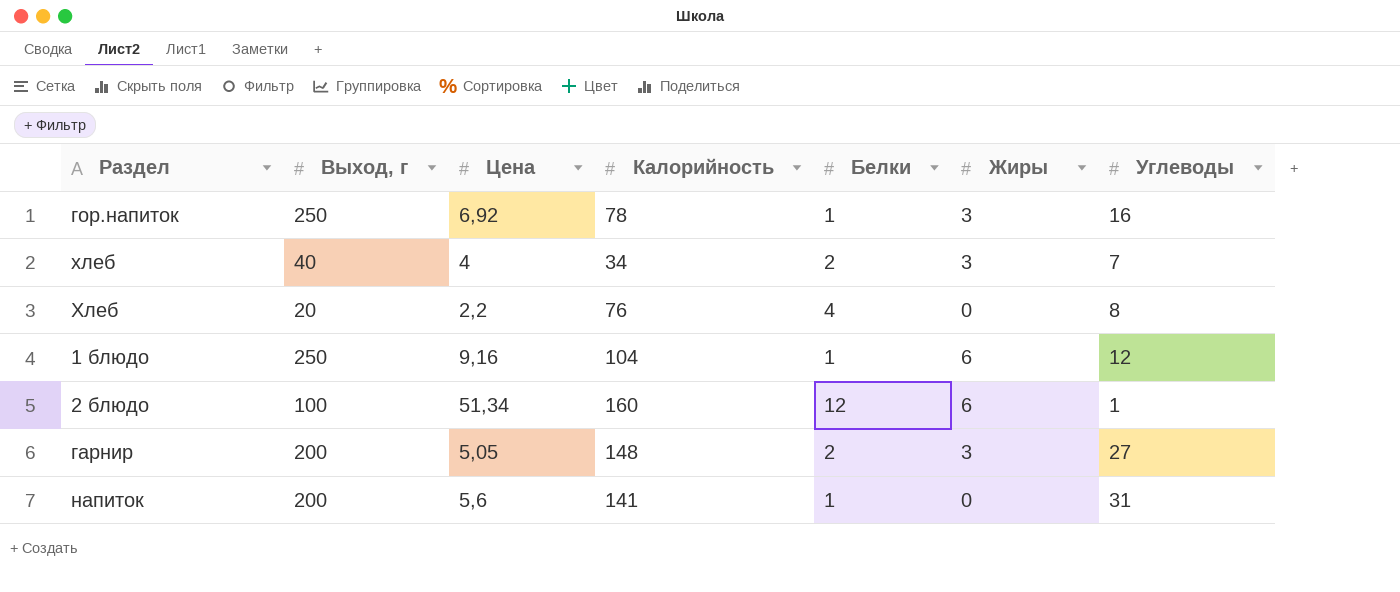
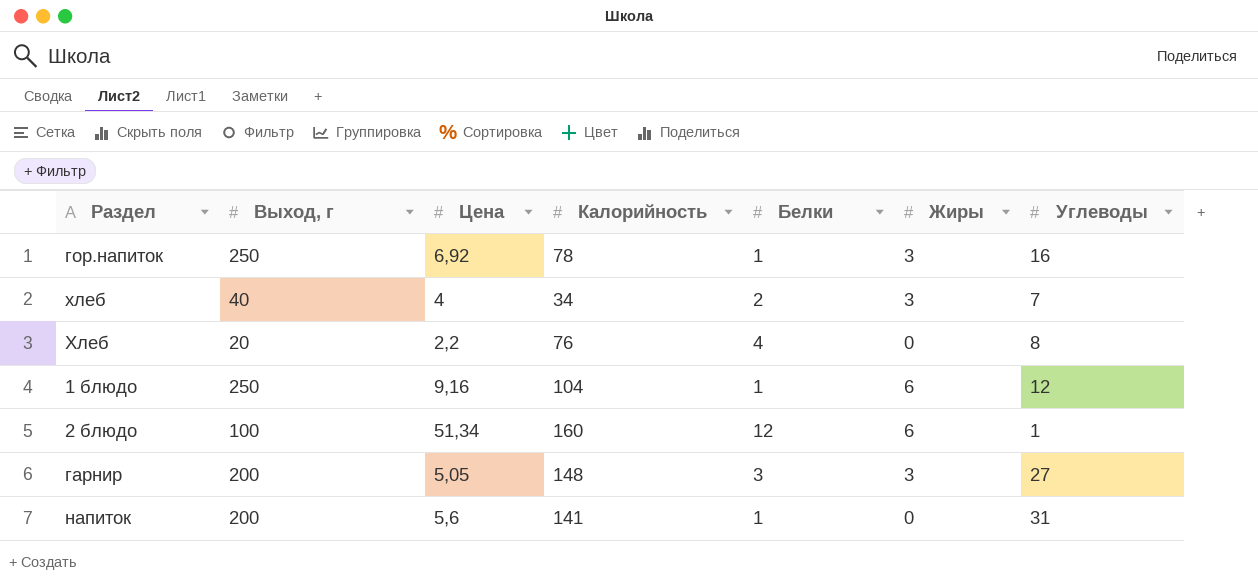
гарнир | Белки: 2 -> 3

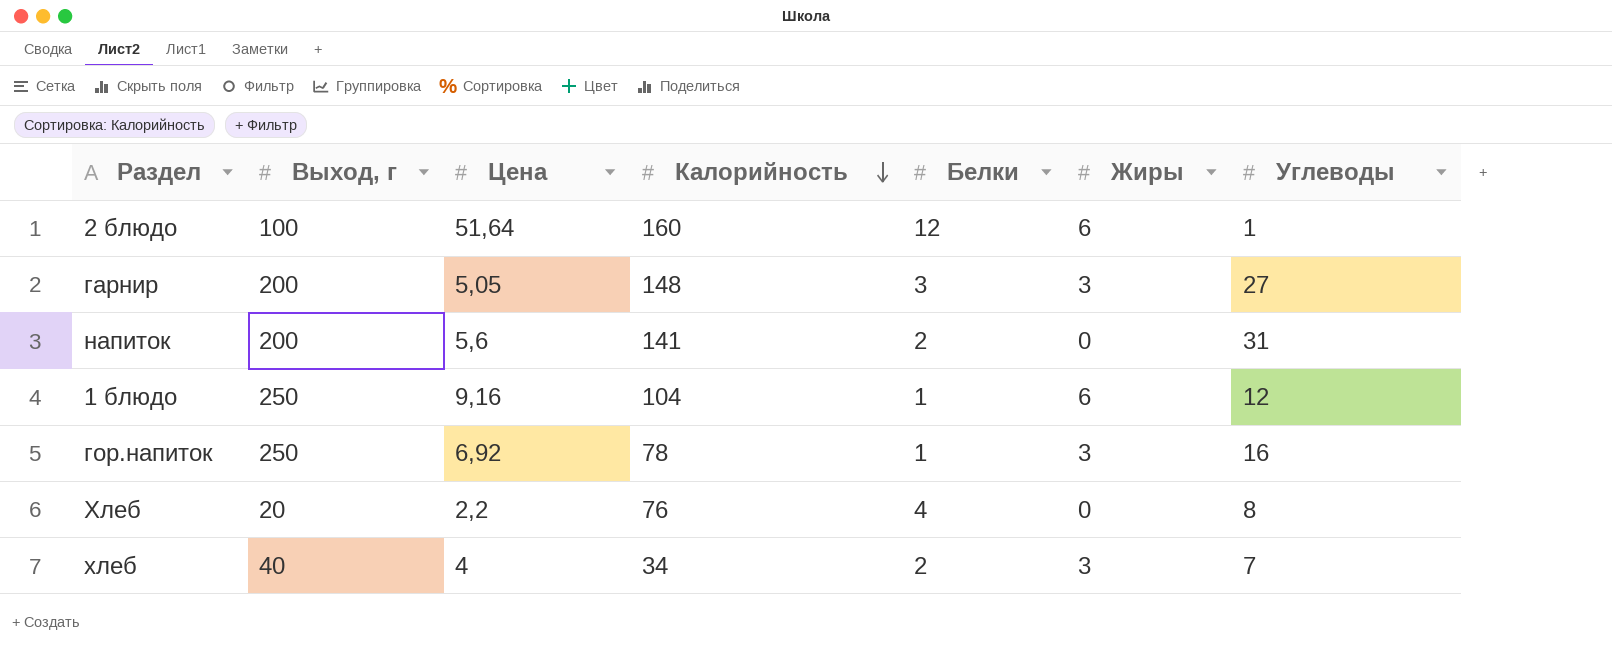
row order: none -> Калорийность descending
2 блюдо | Цена: 51,34 -> 51,64
напиток | Белки: 1 -> 2

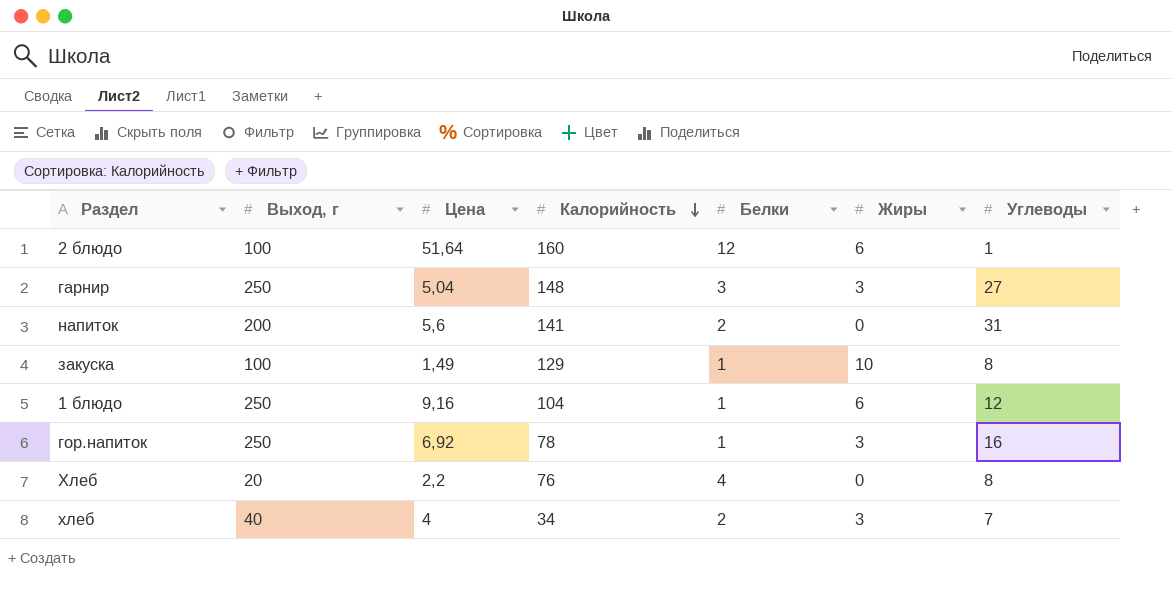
гарнир | Выход, г: 200 -> 250
гарнир | Цена: 5,05 -> 5,04
row закуска: none -> 100 | 1,49 | 129 | 1 | 10 | 8

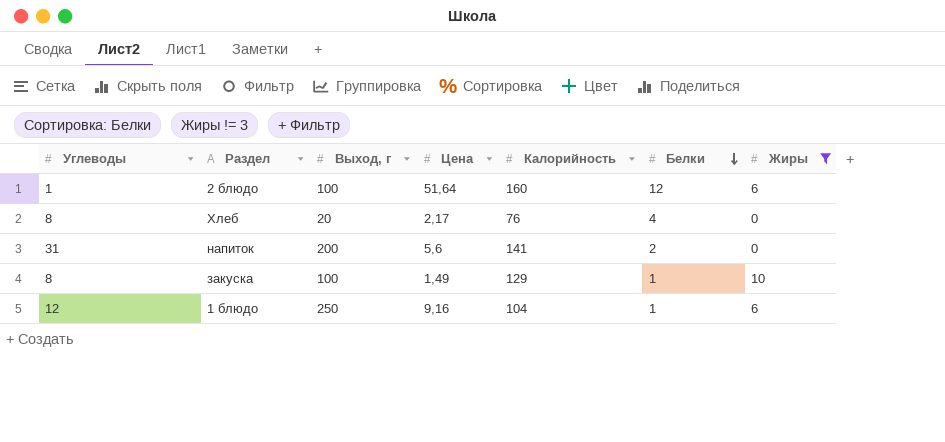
filter: none -> Жиры != 3
row order: Калорийность descending -> Белки descending
column Углеводы | position: 7 -> 1
Хлеб | Цена: 2,2 -> 2,17

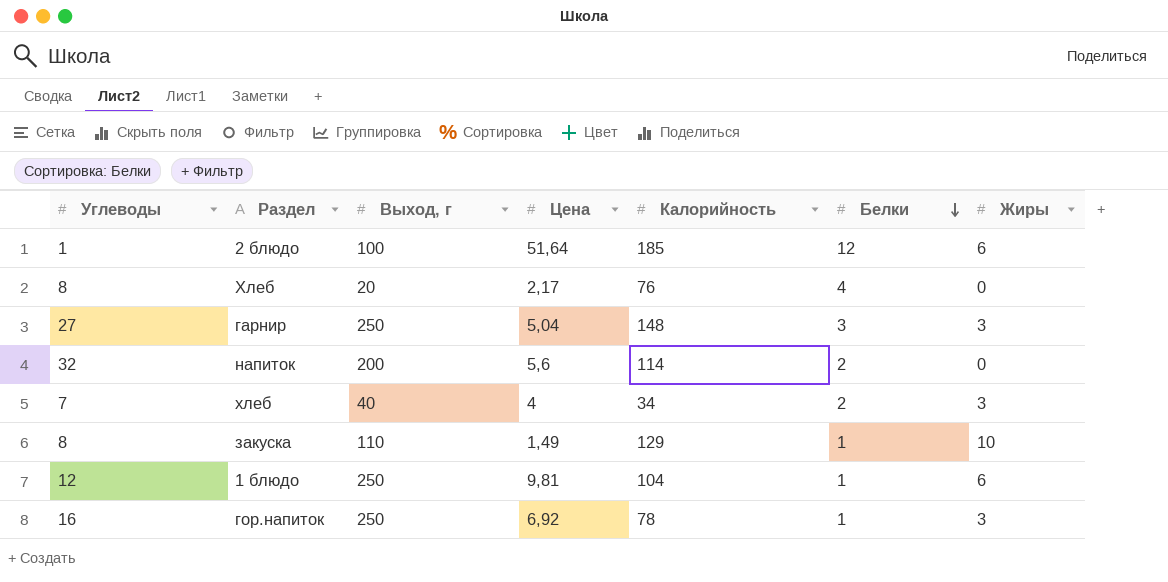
filter: Жиры != 3 -> none
2 блюдо | Калорийность: 160 -> 185
напиток | Углеводы: 31 -> 32
напиток | Калорийность: 141 -> 114
закуска | Выход, г: 100 -> 110
1 блюдо | Цена: 9,16 -> 9,81

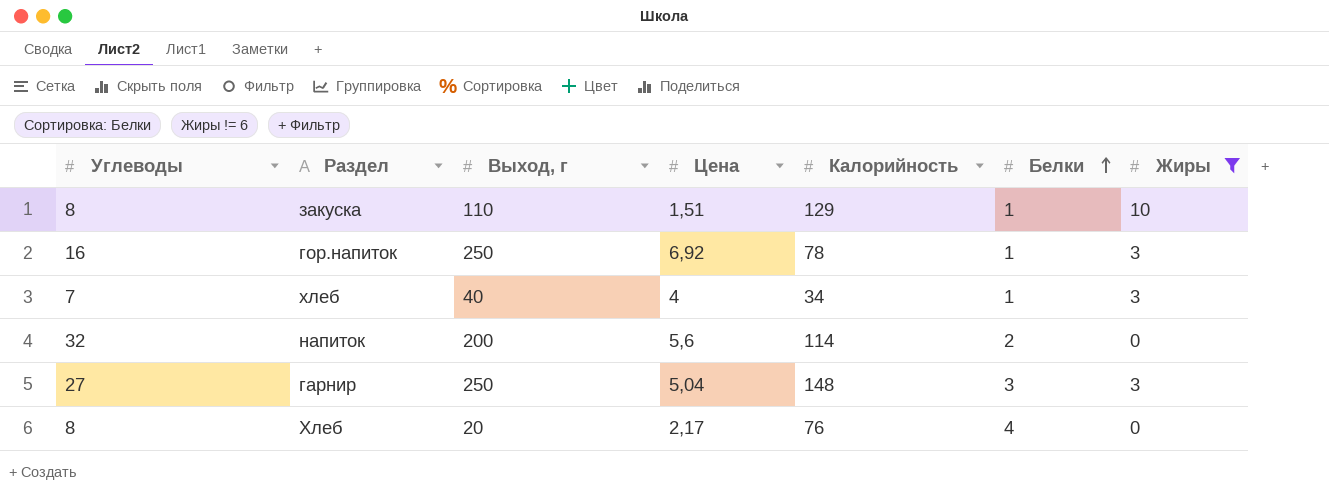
filter: none -> Жиры != 6
row order: Белки descending -> Белки ascending
закуска | Цена: 1,49 -> 1,51
хлеб | Белки: 2 -> 1

